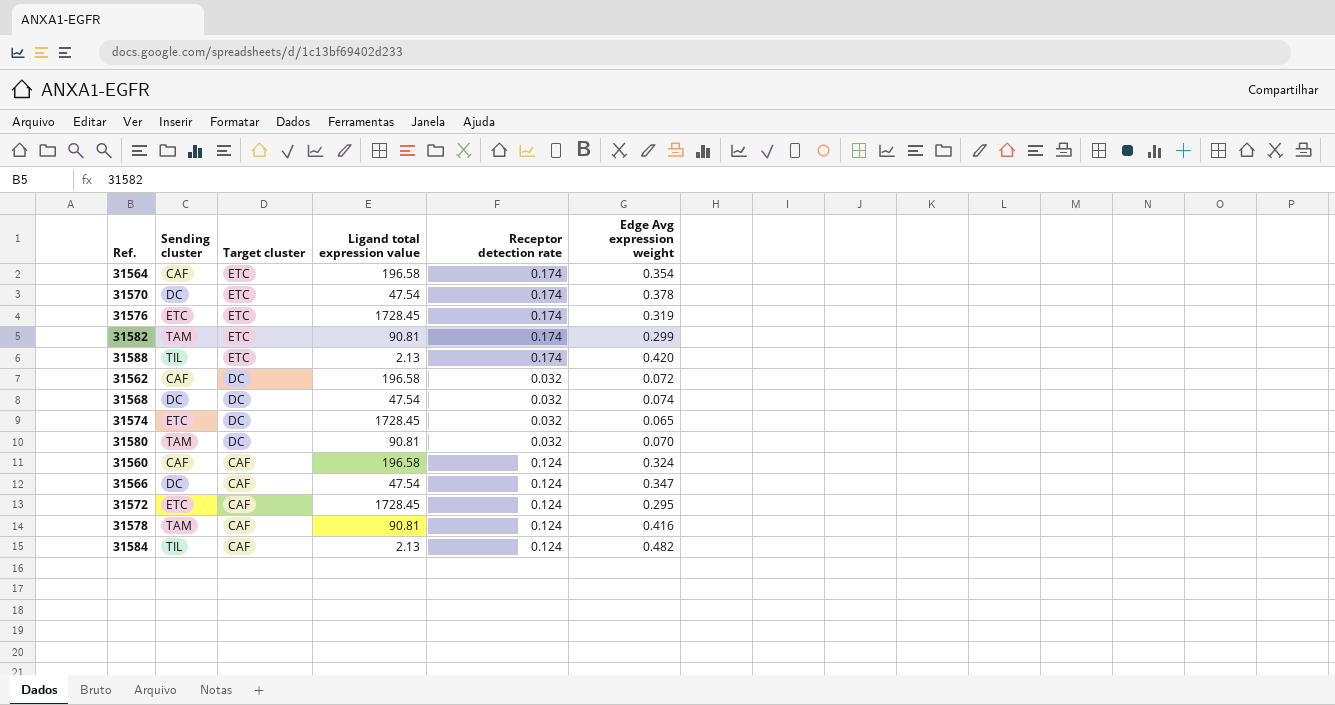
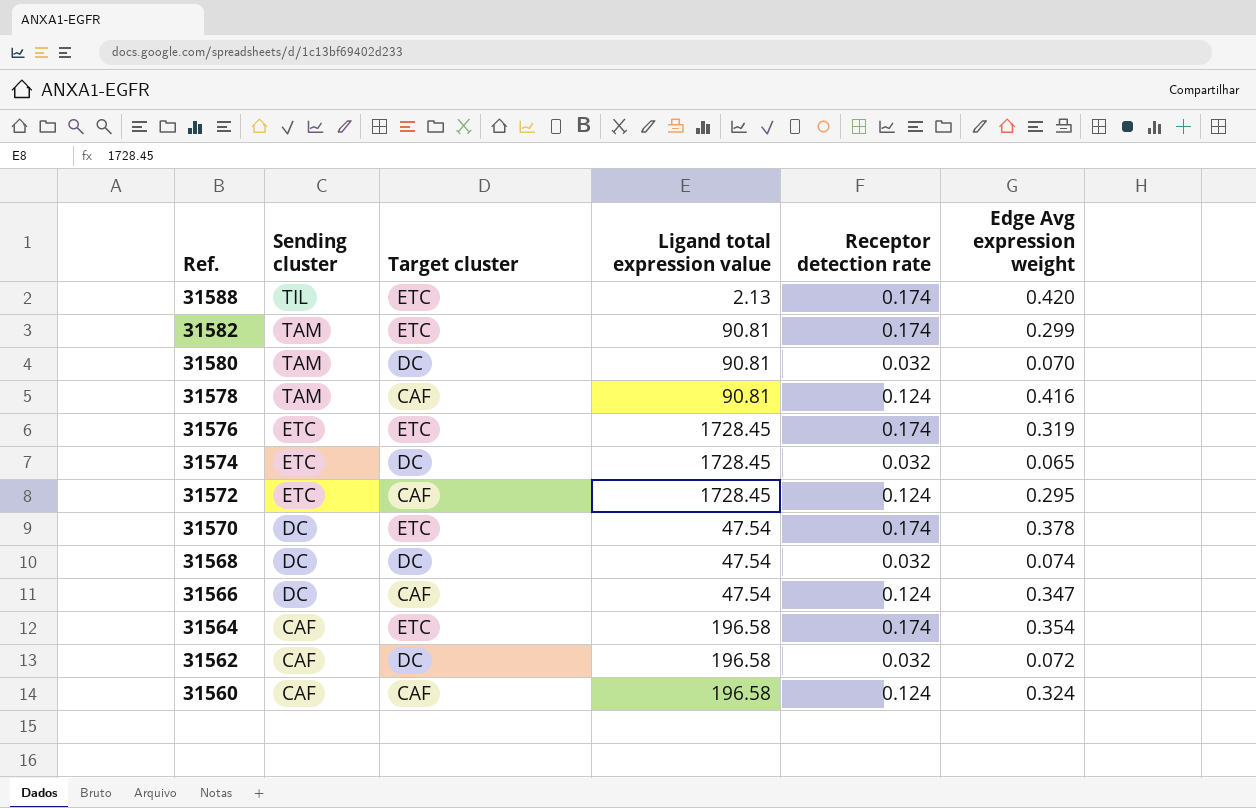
row order: Target cluster descending -> Ref. descending
row 31584: TIL | CAF | 2.13 | 0.124 | 0.482 -> none

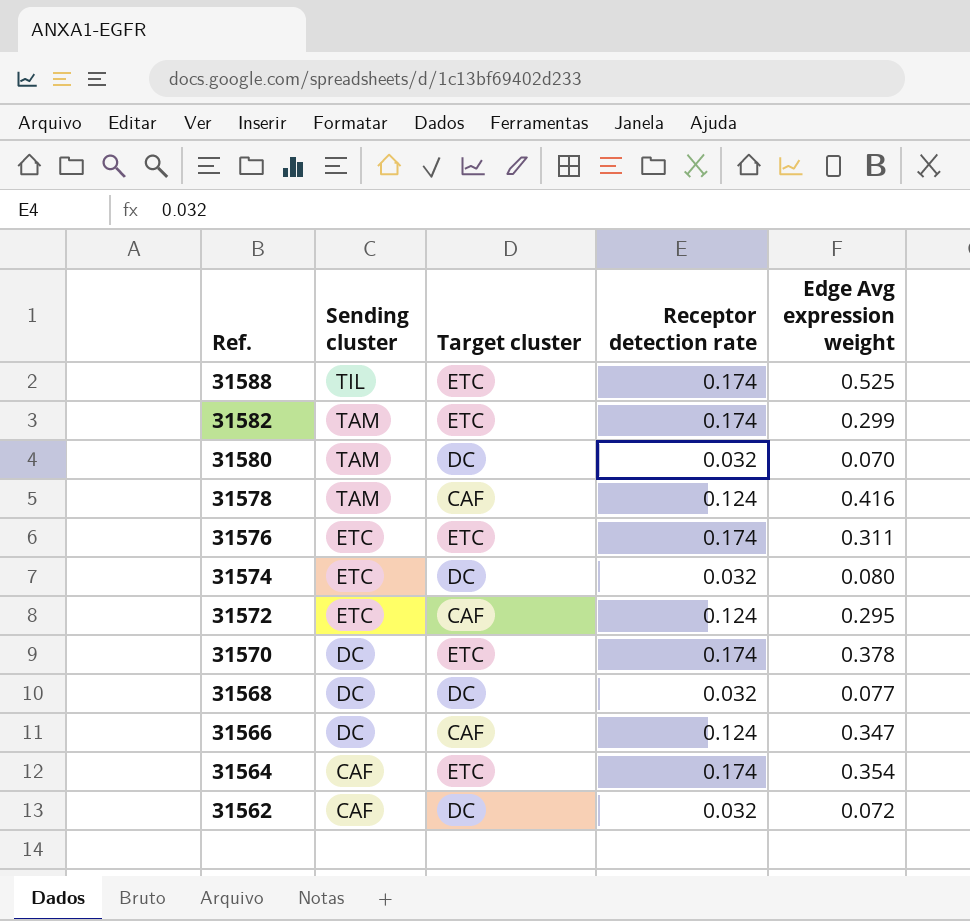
column Ligand total expression value | position: 4 -> none
row 31560: CAF | CAF | 196.58 | 0.124 | 0.324 -> none
31588 | Edge Avg expression weight: 0.420 -> 0.525
31576 | Edge Avg expression weight: 0.319 -> 0.311
31574 | Edge Avg expression weight: 0.065 -> 0.080
31568 | Edge Avg expression weight: 0.074 -> 0.077

